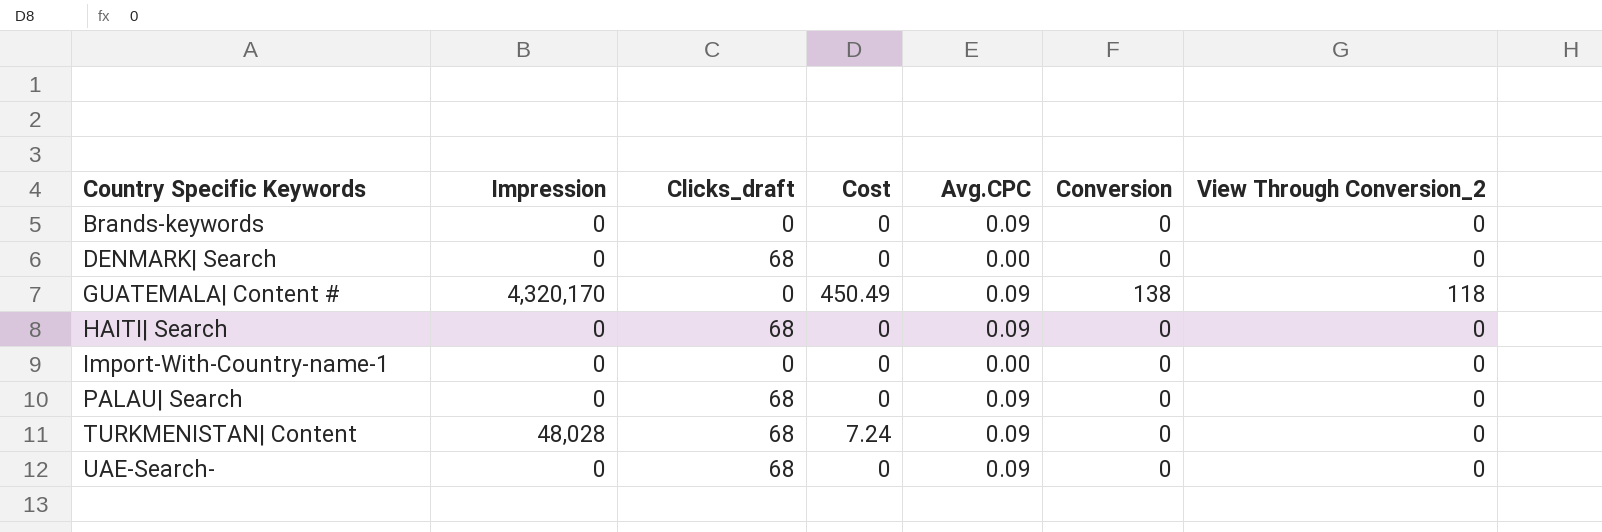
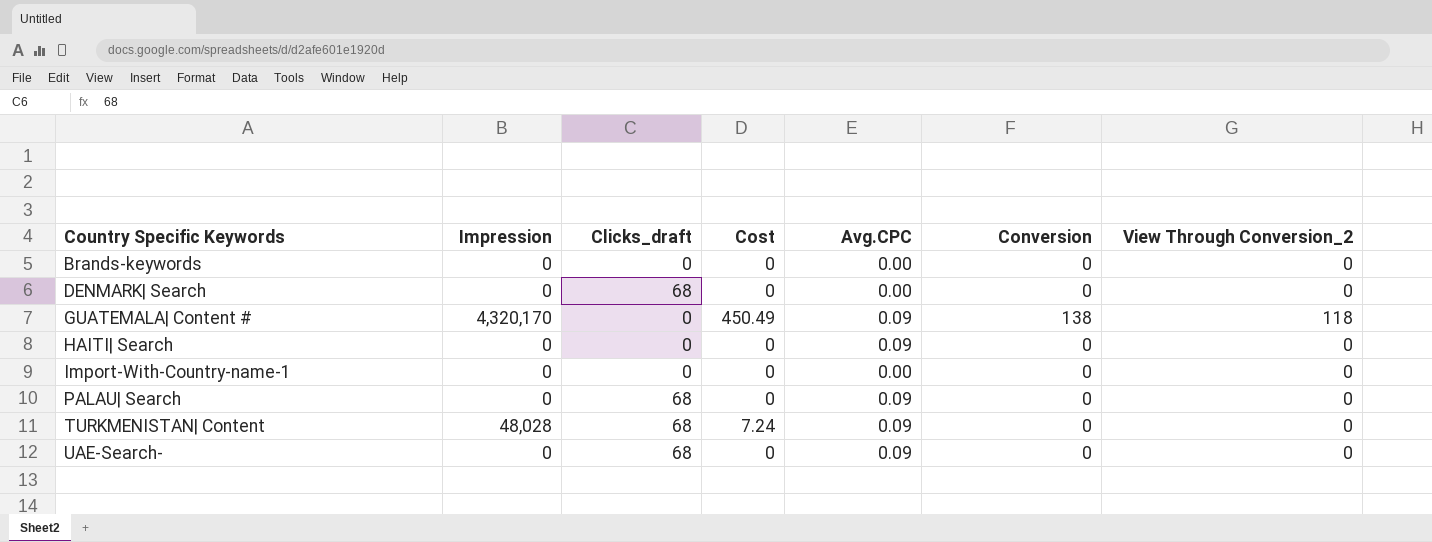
Brands-keywords | Avg.CPC: 0.09 -> 0.00
HAITI| Search | Clicks_draft: 68 -> 0

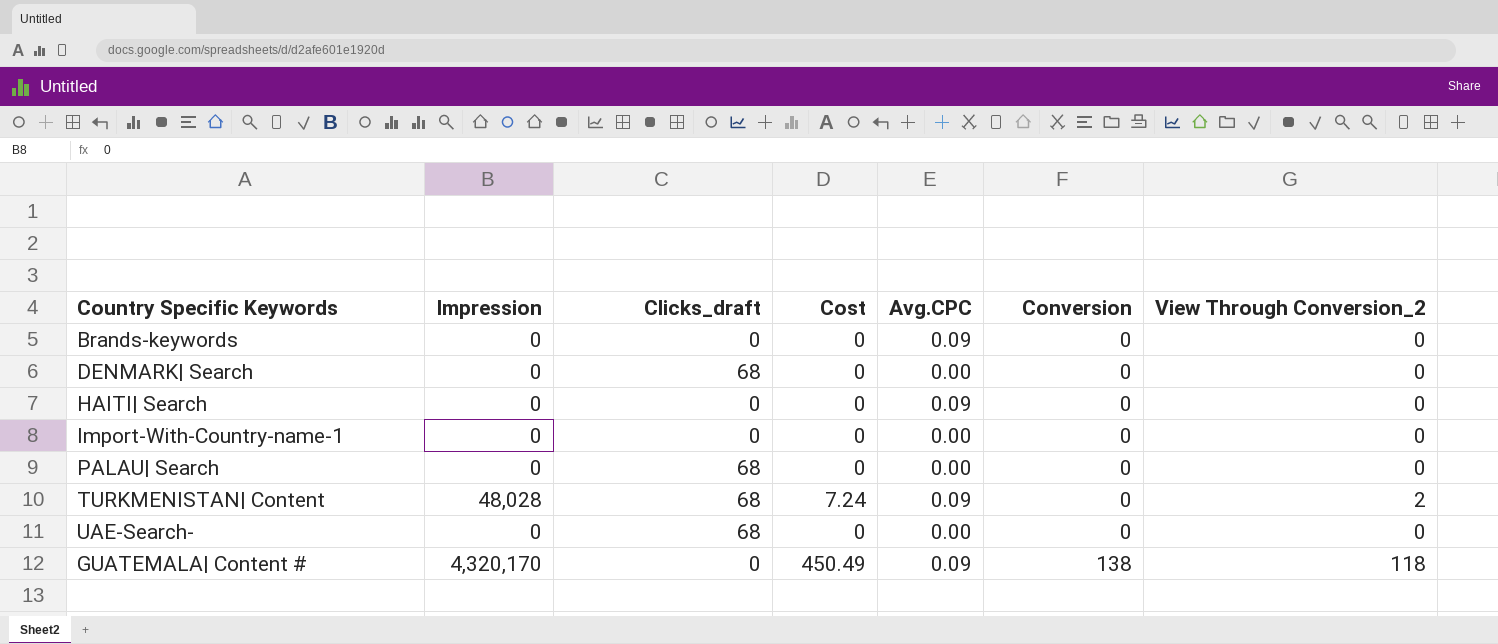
row order: Country Specific Keywords ascending -> Conversion ascending
Brands-keywords | Avg.CPC: 0.00 -> 0.09
PALAU| Search | Avg.CPC: 0.09 -> 0.00
TURKMENISTAN| Content | View Through Conversion_2: 0 -> 2
UAE-Search- | Avg.CPC: 0.09 -> 0.00

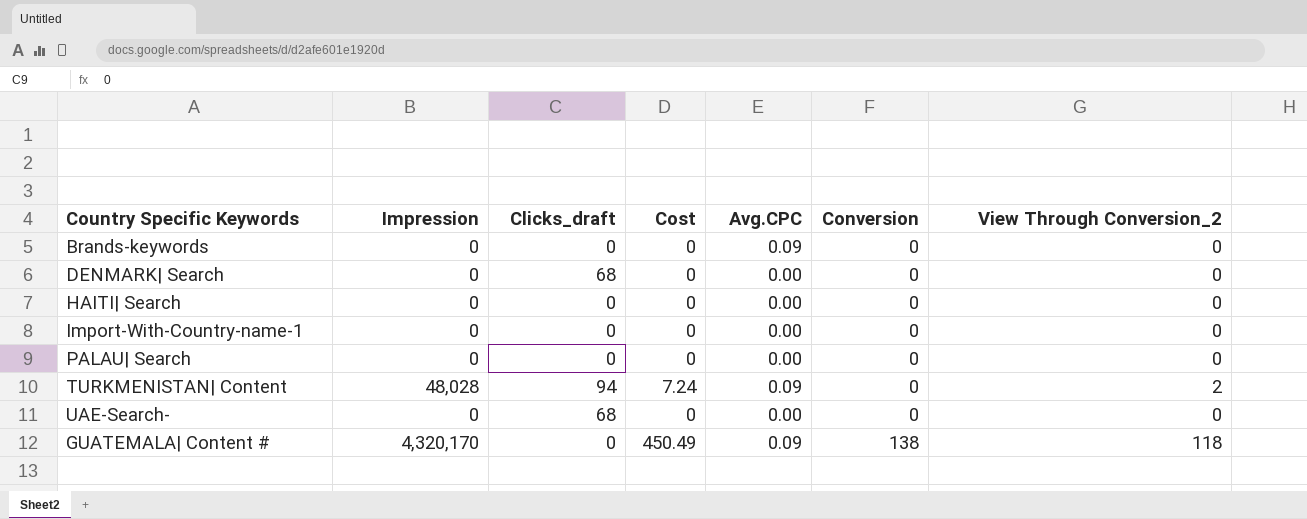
HAITI| Search | Avg.CPC: 0.09 -> 0.00
PALAU| Search | Clicks_draft: 68 -> 0
TURKMENISTAN| Content | Clicks_draft: 68 -> 94

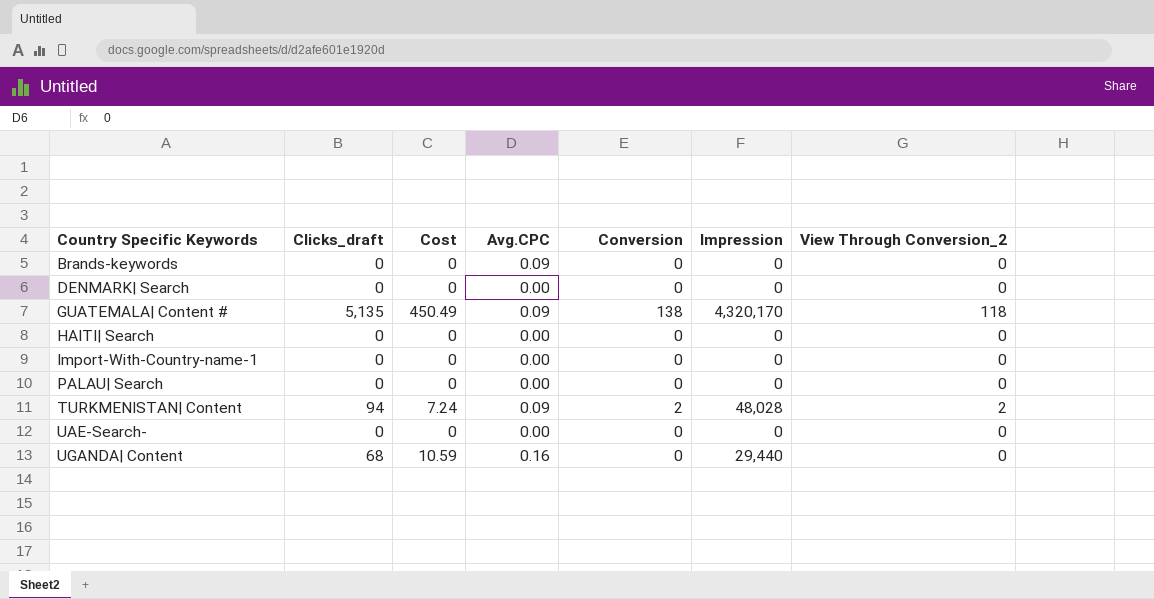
row order: Conversion ascending -> Country Specific Keywords ascending
column Impression | position: 2 -> 6
DENMARK| Search | Clicks_draft: 68 -> 0
GUATEMALA| Content # | Clicks_draft: 0 -> 5,135
TURKMENISTAN| Content | Conversion: 0 -> 2
UAE-Search- | Clicks_draft: 68 -> 0
row UGANDA| Content: none -> 68 | 10.59 | 0.16 | 0 | 29,440 | 0

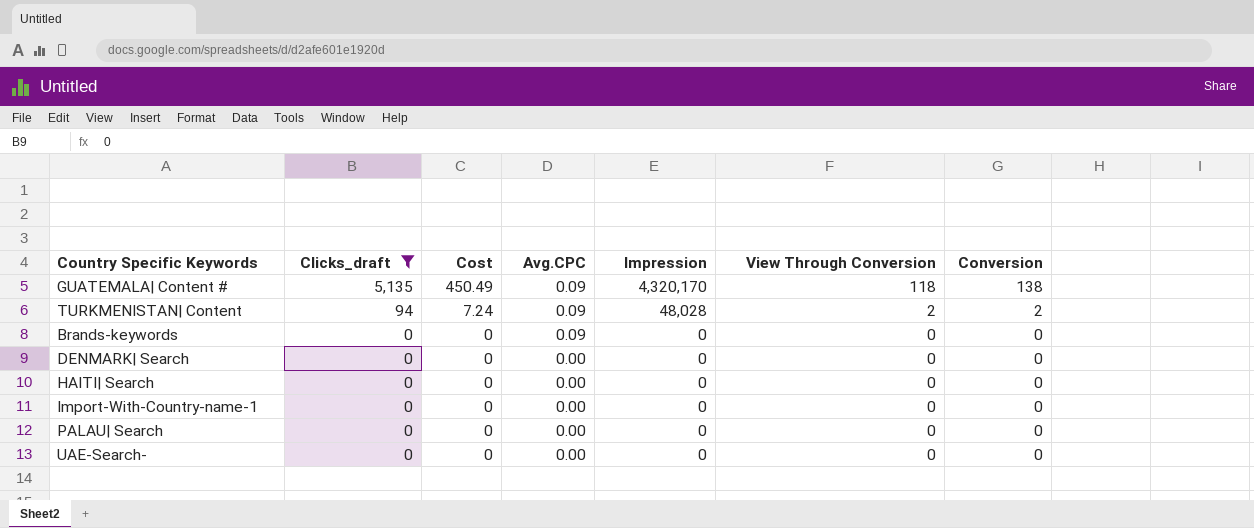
filter: none -> Clicks_draft != 68
row order: Country Specific Keywords ascending -> Clicks_draft descending
column name: View Through Conversion_2 -> View Through Conversion
column Conversion | position: 5 -> 7

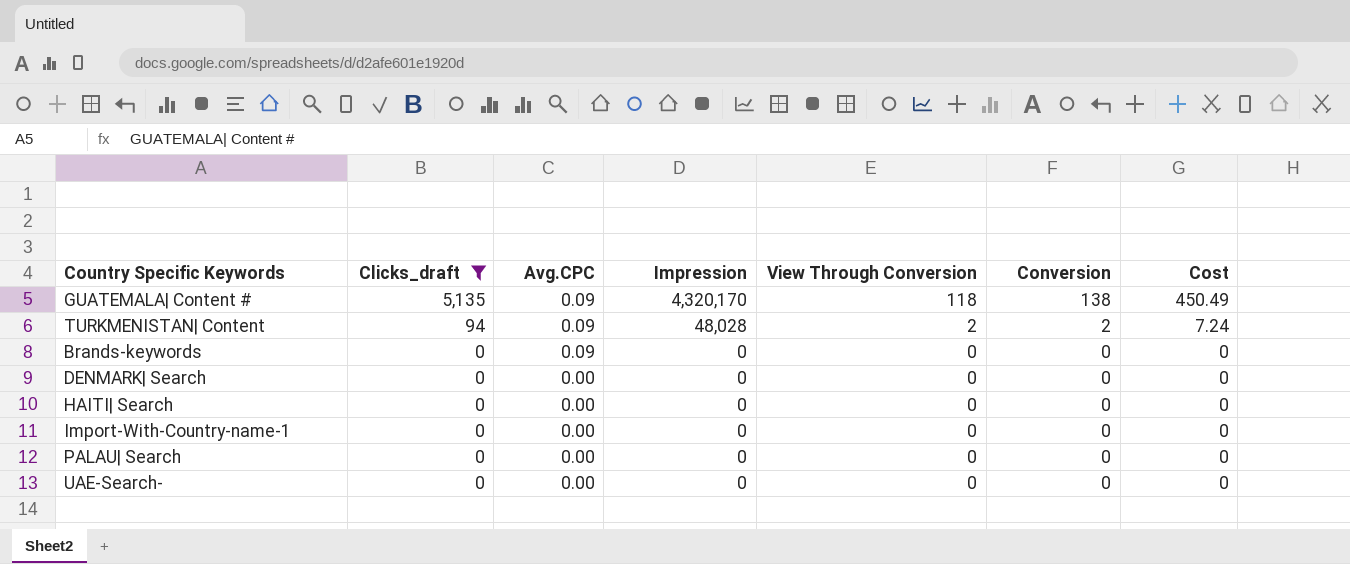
column Cost | position: 3 -> 7

